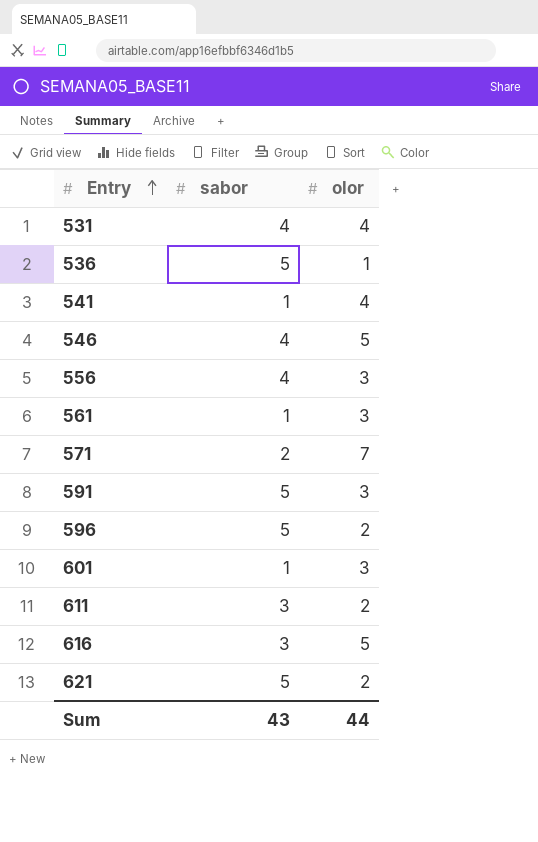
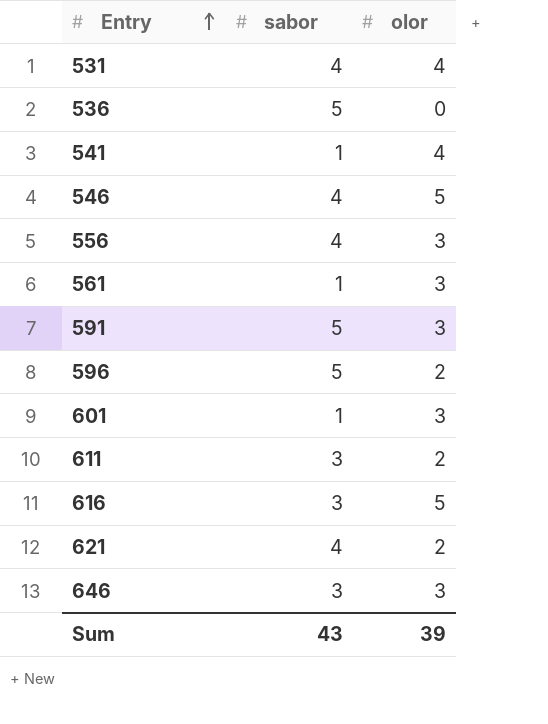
row 571: 2 | 7 -> none
536 | olor: 1 -> 0
621 | sabor: 5 -> 4
row 646: none -> 3 | 3
Sum | olor: 44 -> 39

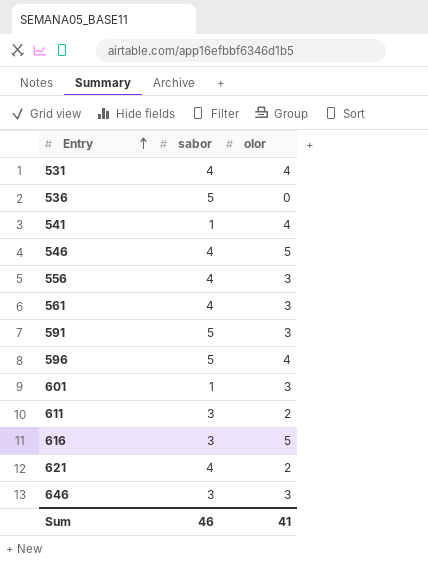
561 | sabor: 1 -> 4
596 | olor: 2 -> 4
Sum | sabor: 43 -> 46
Sum | olor: 39 -> 41

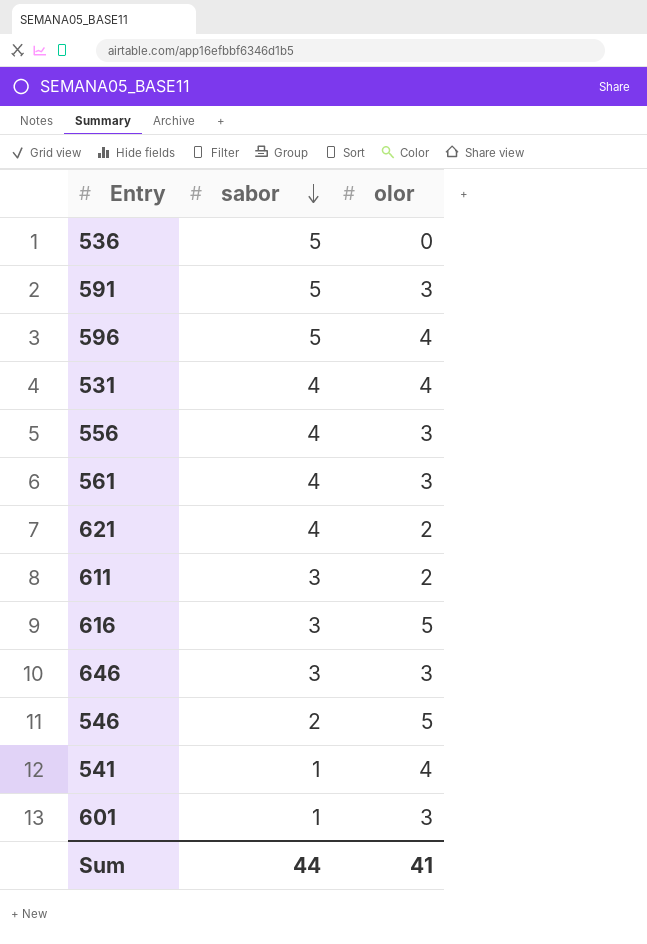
row order: Entry ascending -> sabor descending
546 | sabor: 4 -> 2
Sum | sabor: 46 -> 44

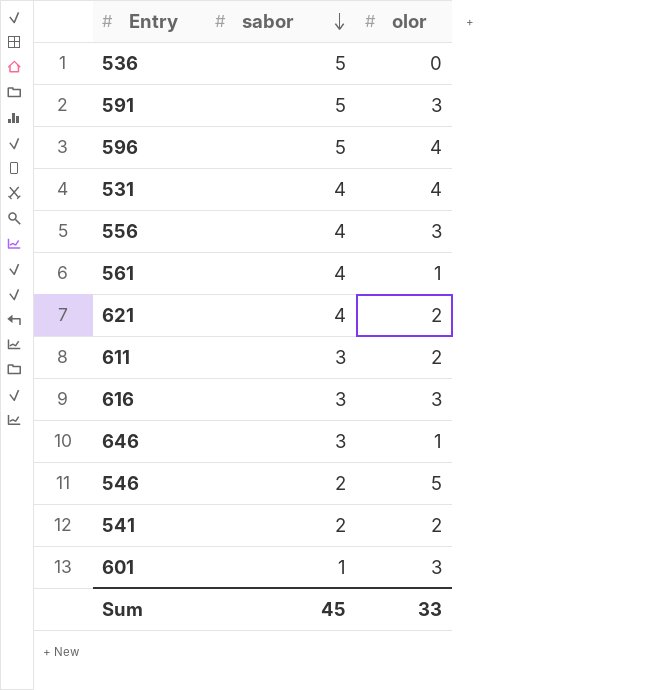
561 | olor: 3 -> 1
616 | olor: 5 -> 3
646 | olor: 3 -> 1
541 | sabor: 1 -> 2
541 | olor: 4 -> 2
Sum | sabor: 44 -> 45
Sum | olor: 41 -> 33

